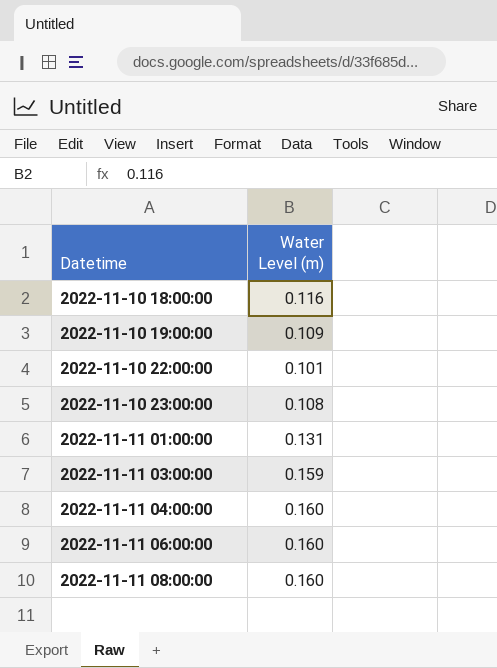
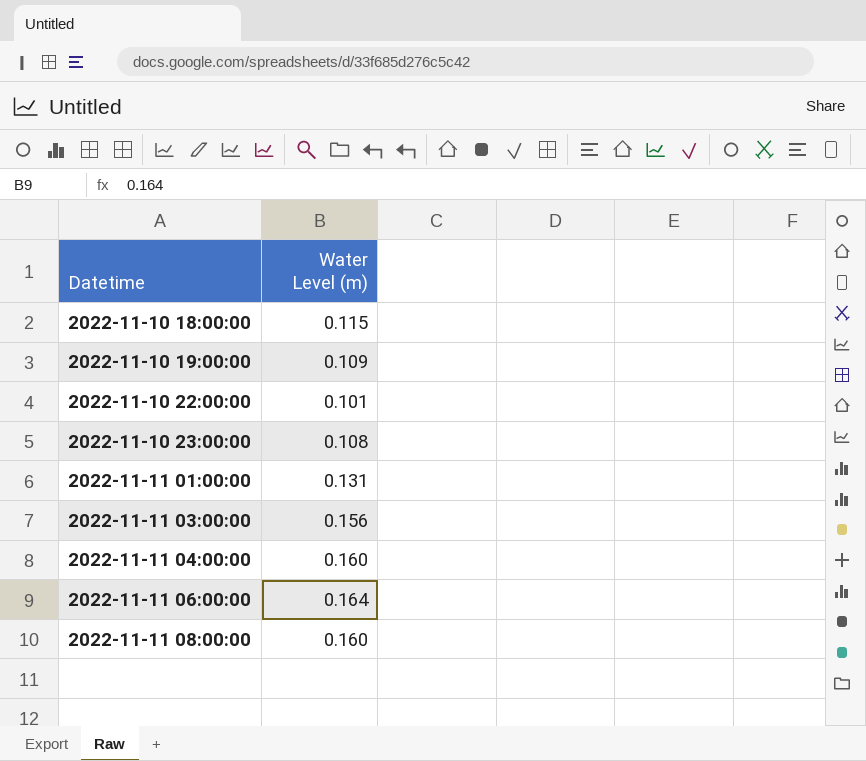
2022-11-10 18:00:00 | Water Level (m): 0.116 -> 0.115
2022-11-11 03:00:00 | Water Level (m): 0.159 -> 0.156
2022-11-11 06:00:00 | Water Level (m): 0.160 -> 0.164

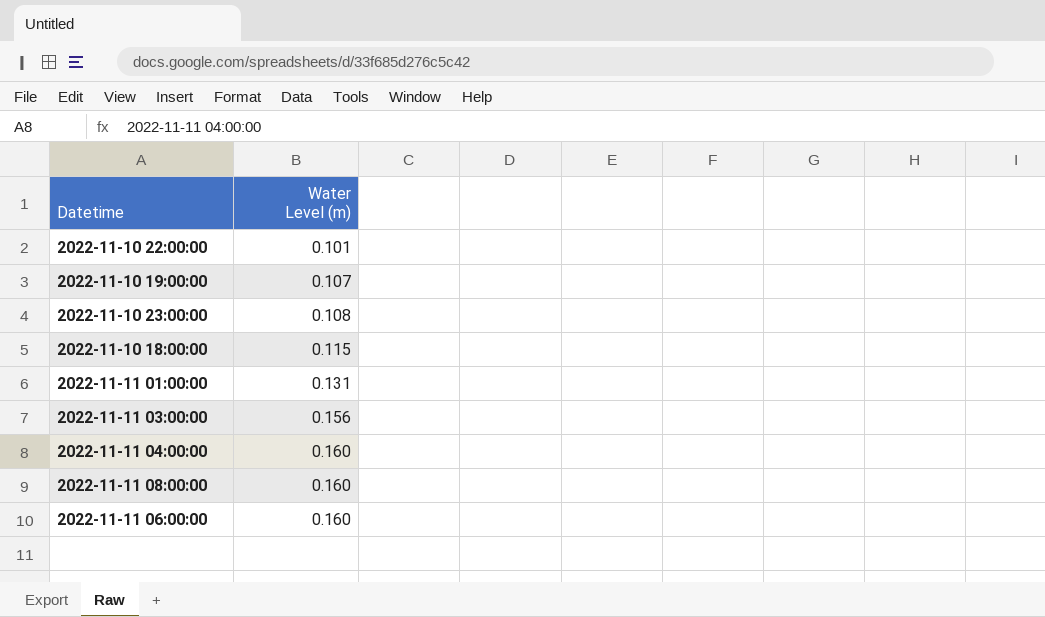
row order: Datetime ascending -> Water Level (m) ascending
2022-11-10 19:00:00 | Water Level (m): 0.109 -> 0.107
2022-11-11 06:00:00 | Water Level (m): 0.164 -> 0.160

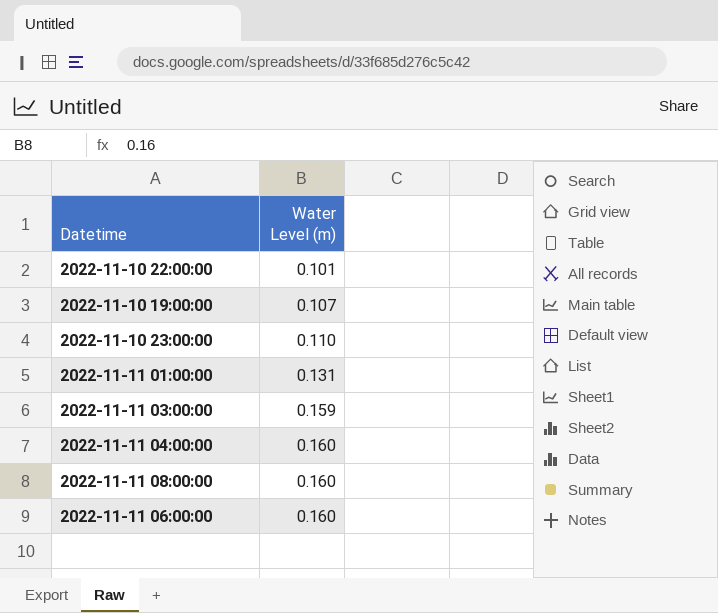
row 2022-11-10 18:00:00: 0.115 -> none
2022-11-10 23:00:00 | Water Level (m): 0.108 -> 0.110
2022-11-11 03:00:00 | Water Level (m): 0.156 -> 0.159

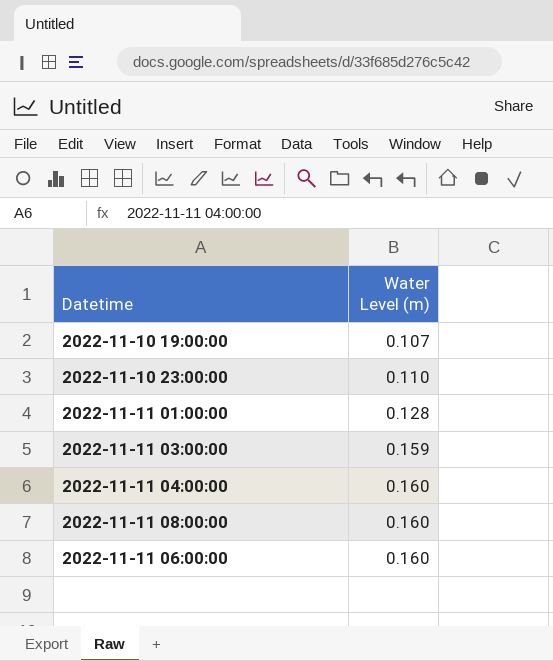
row 2022-11-10 22:00:00: 0.101 -> none
2022-11-11 01:00:00 | Water Level (m): 0.131 -> 0.128

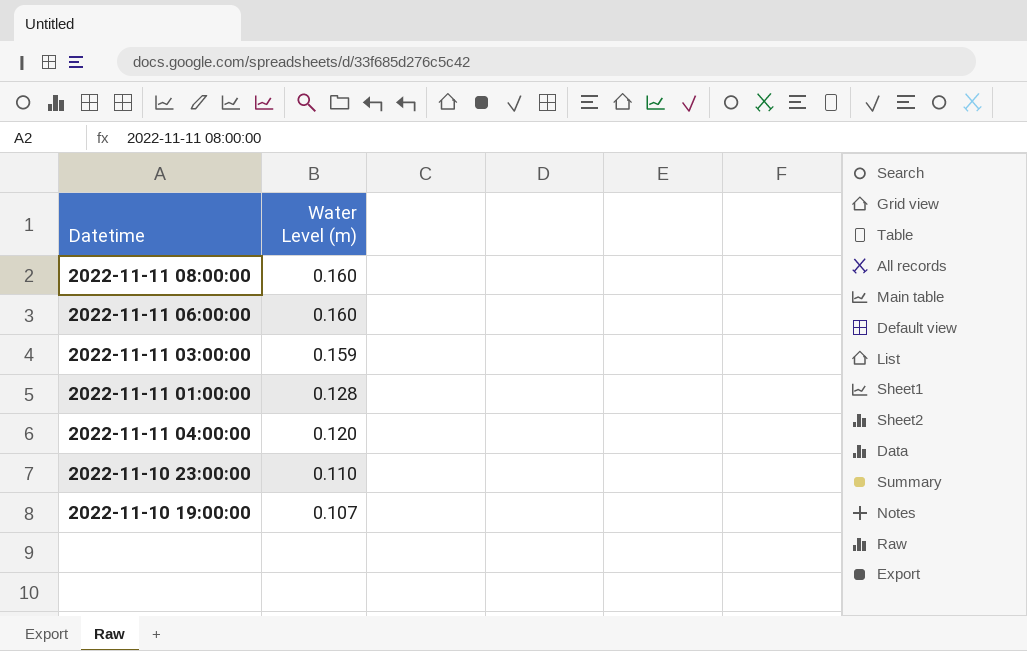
row order: Water Level (m) ascending -> Water Level (m) descending
2022-11-11 04:00:00 | Water Level (m): 0.160 -> 0.120

